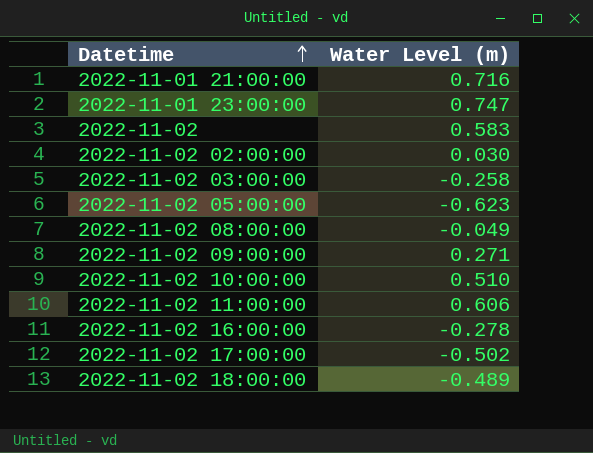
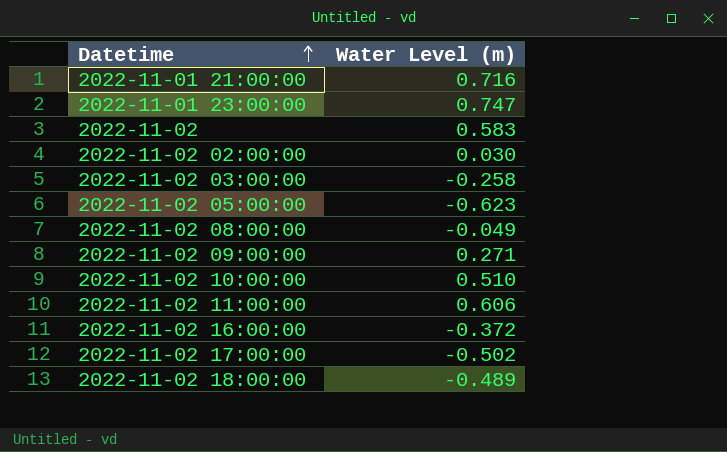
2022-11-02 16:00:00 | Water Level (m): -0.278 -> -0.372

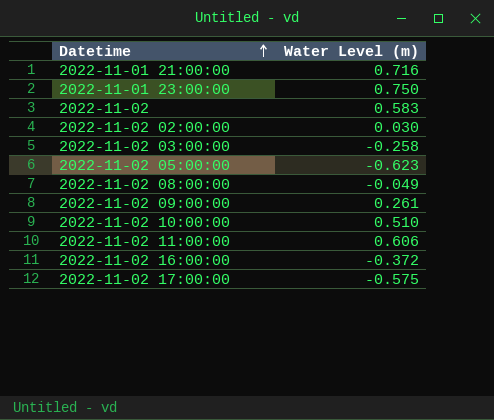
row 2022-11-02 18:00:00: -0.489 -> none
2022-11-01 23:00:00 | Water Level (m): 0.747 -> 0.750
2022-11-02 09:00:00 | Water Level (m): 0.271 -> 0.261
2022-11-02 17:00:00 | Water Level (m): -0.502 -> -0.575

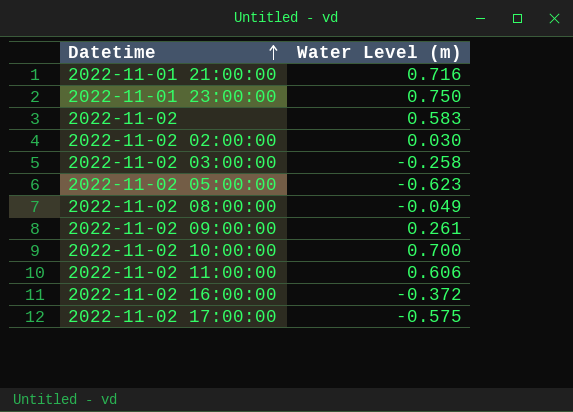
2022-11-02 10:00:00 | Water Level (m): 0.510 -> 0.700

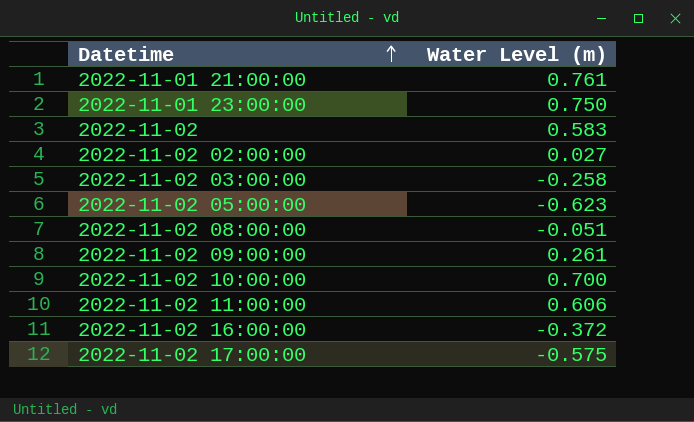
2022-11-01 21:00:00 | Water Level (m): 0.716 -> 0.761
2022-11-02 02:00:00 | Water Level (m): 0.030 -> 0.027
2022-11-02 08:00:00 | Water Level (m): -0.049 -> -0.051

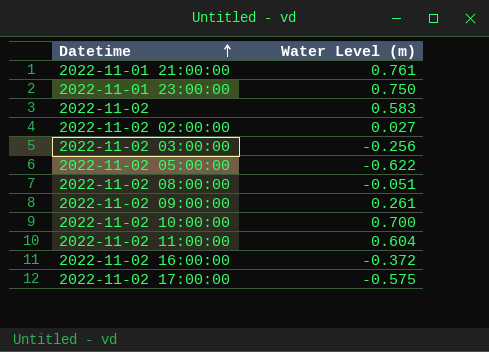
2022-11-02 03:00:00 | Water Level (m): -0.258 -> -0.256
2022-11-02 05:00:00 | Water Level (m): -0.623 -> -0.622
2022-11-02 11:00:00 | Water Level (m): 0.606 -> 0.604

